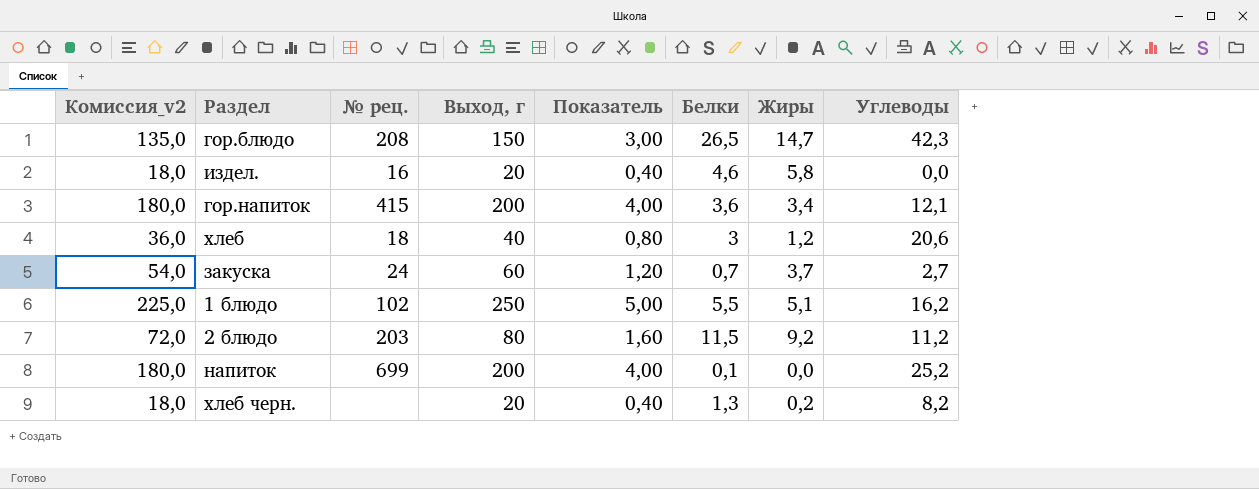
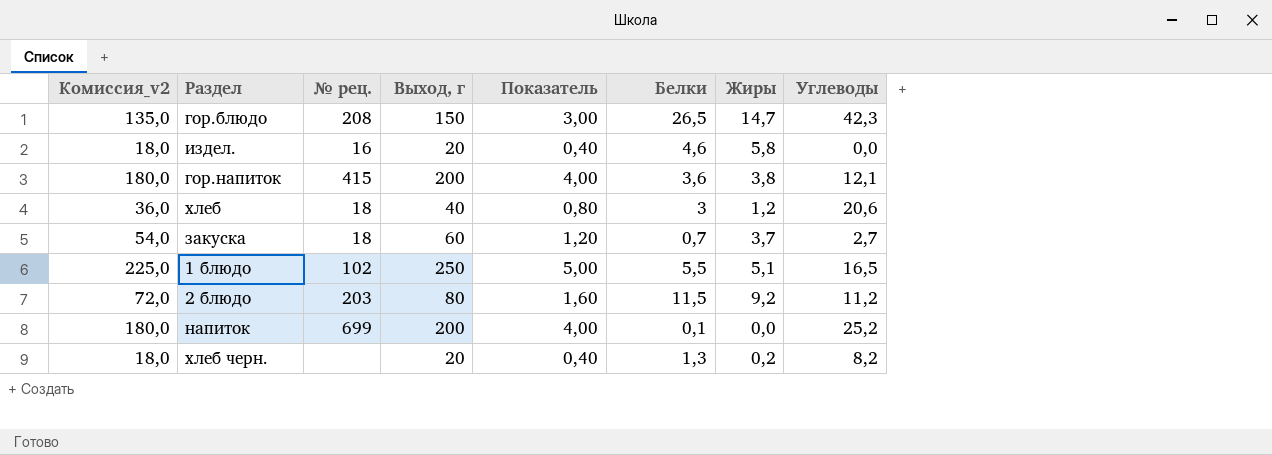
гор.напиток | Жиры: 3,4 -> 3,8
закуска | № рец.: 24 -> 18
1 блюдо | Углеводы: 16,2 -> 16,5

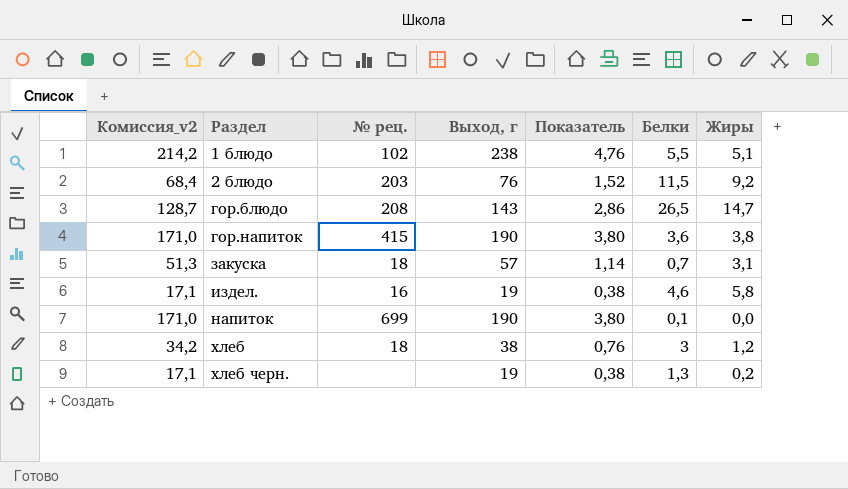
row order: none -> Раздел ascending
column Углеводы | position: 8 -> none
1 блюдо | Комиссия_v2: 225,0 -> 214,2
1 блюдо | Выход, г: 250 -> 238
1 блюдо | Показатель: 5,00 -> 4,76
2 блюдо | Комиссия_v2: 72,0 -> 68,4
2 блюдо | Выход, г: 80 -> 76
2 блюдо | Показатель: 1,60 -> 1,52
гор.блюдо | Комиссия_v2: 135,0 -> 128,7
гор.блюдо | Выход, г: 150 -> 143
гор.блюдо | Показатель: 3,00 -> 2,86
гор.напиток | Комиссия_v2: 180,0 -> 171,0
гор.напиток | Выход, г: 200 -> 190
гор.напиток | Показатель: 4,00 -> 3,80
закуска | Комиссия_v2: 54,0 -> 51,3
закуска | Выход, г: 60 -> 57
закуска | Показатель: 1,20 -> 1,14
закуска | Жиры: 3,7 -> 3,1
издел. | Комиссия_v2: 18,0 -> 17,1
издел. | Выход, г: 20 -> 19
издел. | Показатель: 0,40 -> 0,38
напиток | Комиссия_v2: 180,0 -> 171,0
напиток | Выход, г: 200 -> 190
напиток | Показатель: 4,00 -> 3,80
хлеб | Комиссия_v2: 36,0 -> 34,2
хлеб | Выход, г: 40 -> 38
хлеб | Показатель: 0,80 -> 0,76
хлеб черн. | Комиссия_v2: 18,0 -> 17,1
хлеб черн. | Выход, г: 20 -> 19
хлеб черн. | Показатель: 0,40 -> 0,38

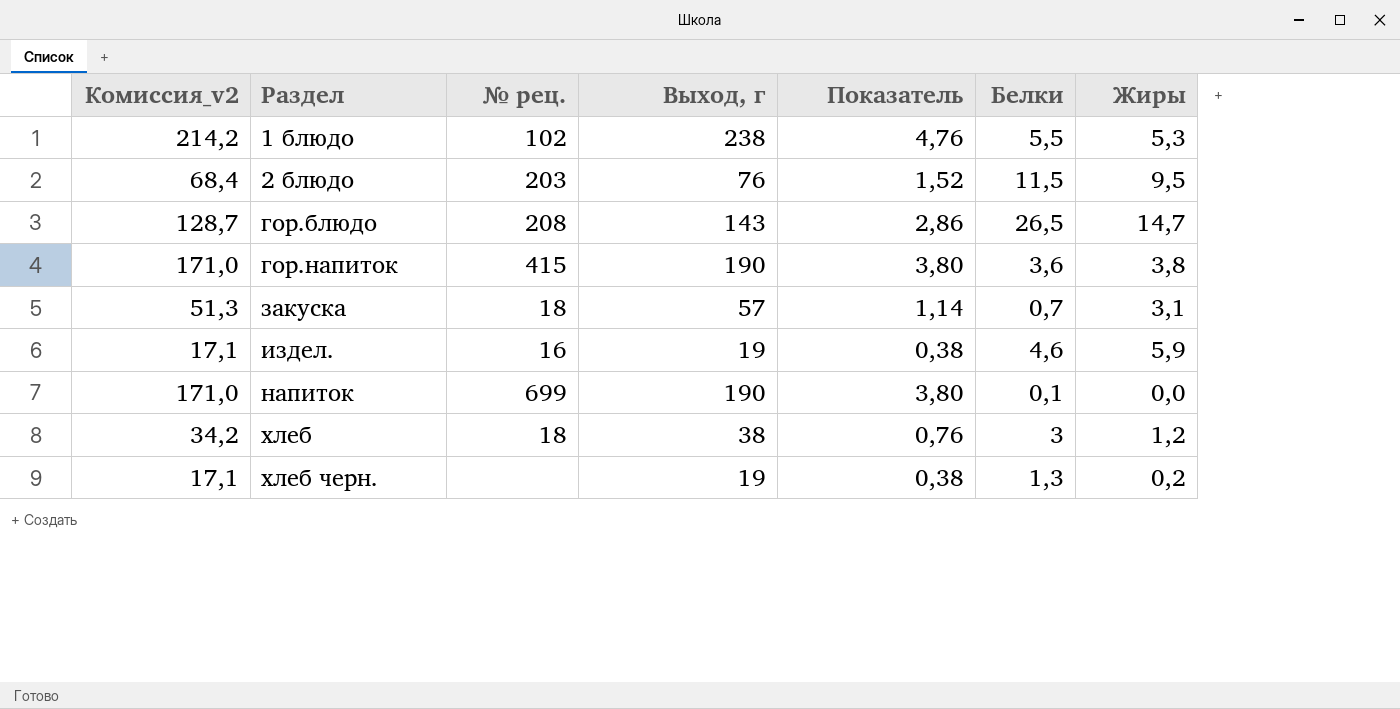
1 блюдо | Жиры: 5,1 -> 5,3
2 блюдо | Жиры: 9,2 -> 9,5
издел. | Жиры: 5,8 -> 5,9

